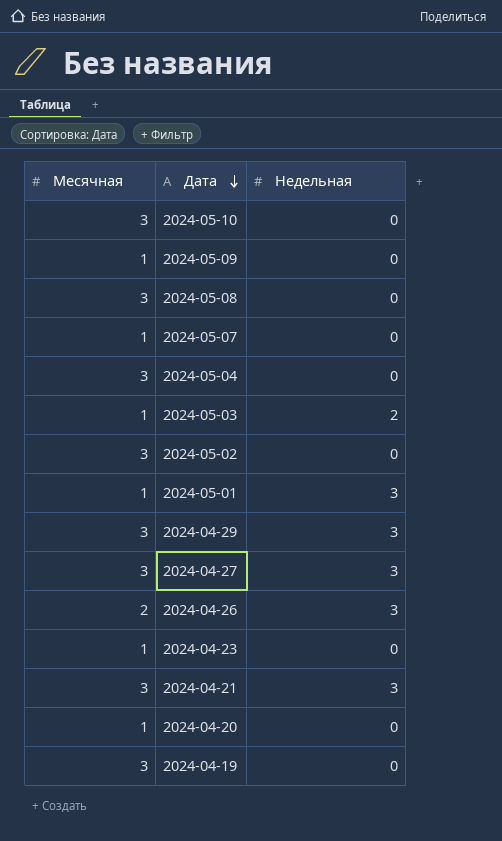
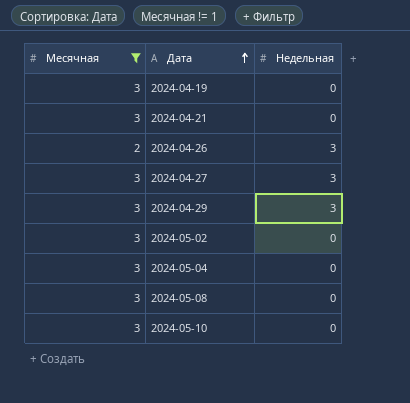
filter: none -> Месячная != 1
row order: Дата descending -> Дата ascending
2024-04-21 | Недельная: 3 -> 0

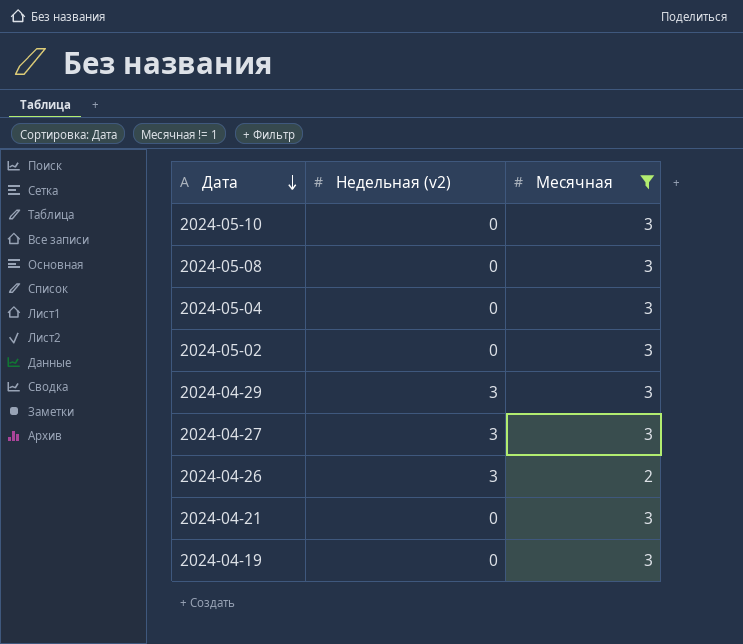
row order: Дата ascending -> Дата descending
column name: Недельная -> Недельная (v2)
column Месячная | position: 1 -> 3

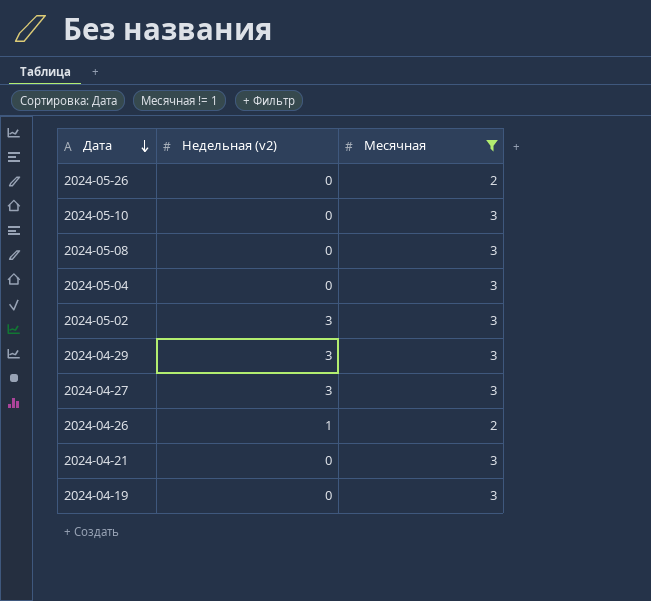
row 2024-05-26: none -> 0 | 2
2024-05-02 | Недельная (v2): 0 -> 3
2024-04-26 | Недельная (v2): 3 -> 1

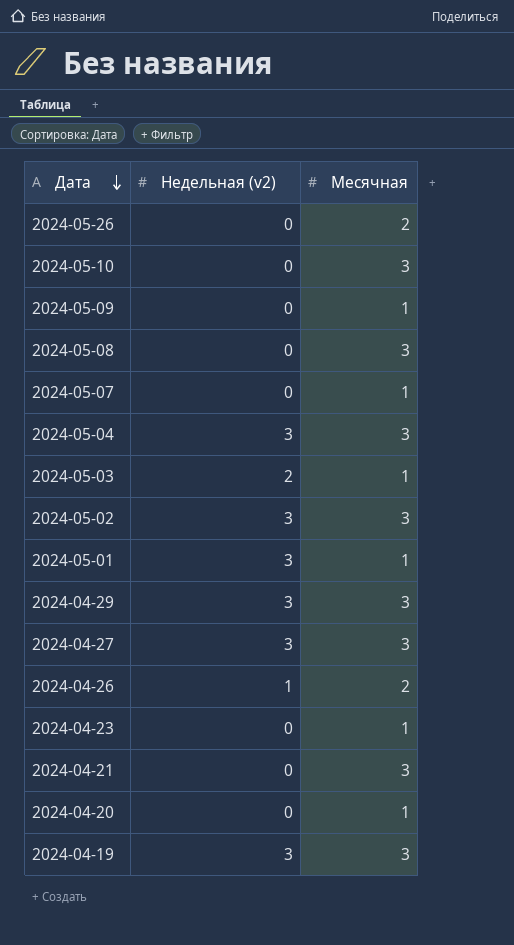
filter: Месячная != 1 -> none
2024-05-04 | Недельная (v2): 0 -> 3
2024-04-19 | Недельная (v2): 0 -> 3

